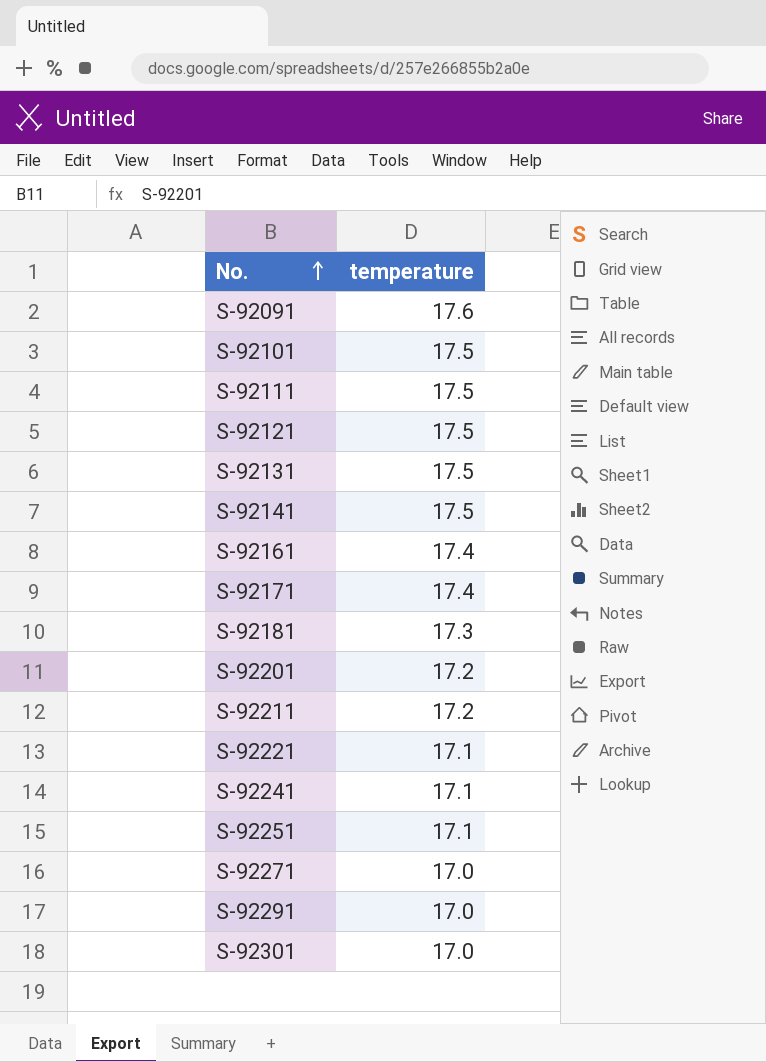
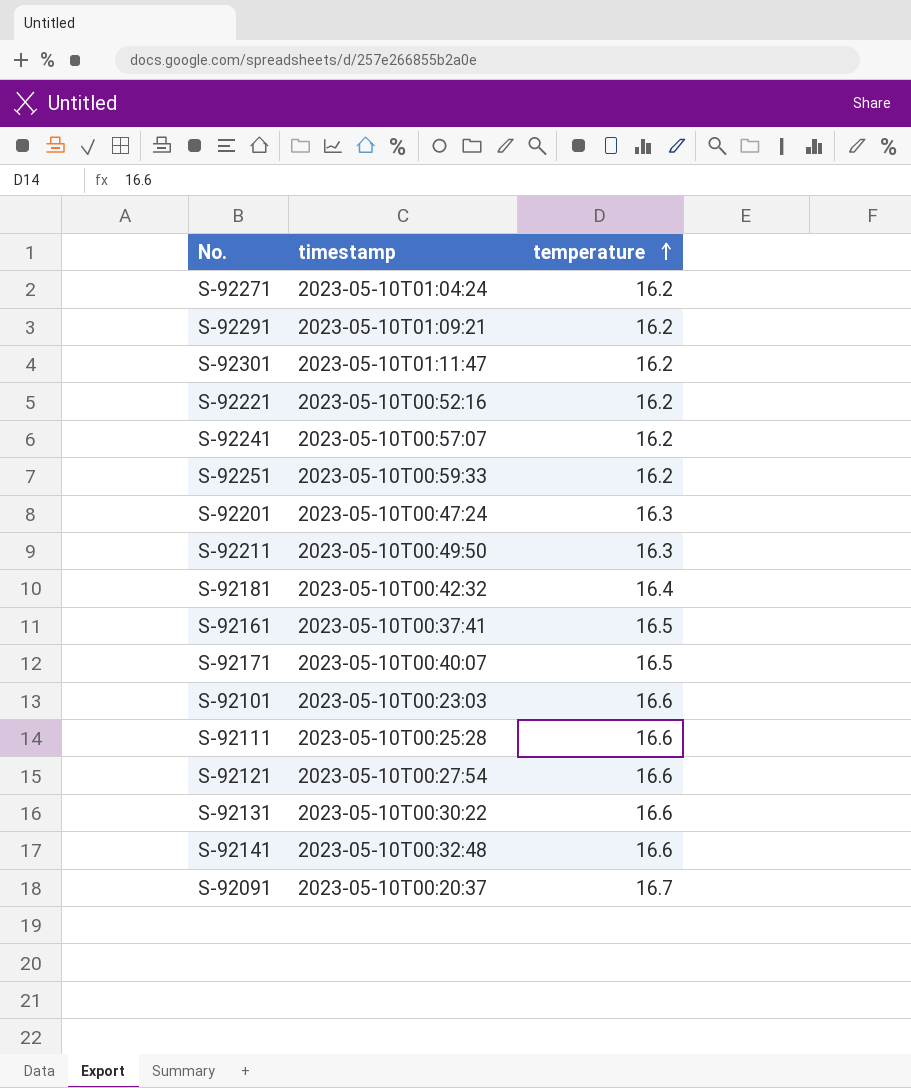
row order: No. ascending -> temperature ascending
column timestamp | position: none -> 2
S-92271 | temperature: 17.0 -> 16.2
S-92291 | temperature: 17.0 -> 16.2
S-92301 | temperature: 17.0 -> 16.2
S-92221 | temperature: 17.1 -> 16.2
S-92241 | temperature: 17.1 -> 16.2
S-92251 | temperature: 17.1 -> 16.2
S-92201 | temperature: 17.2 -> 16.3
S-92211 | temperature: 17.2 -> 16.3
S-92181 | temperature: 17.3 -> 16.4
S-92161 | temperature: 17.4 -> 16.5
S-92171 | temperature: 17.4 -> 16.5
S-92101 | temperature: 17.5 -> 16.6
S-92111 | temperature: 17.5 -> 16.6
S-92121 | temperature: 17.5 -> 16.6
S-92131 | temperature: 17.5 -> 16.6
S-92141 | temperature: 17.5 -> 16.6
S-92091 | temperature: 17.6 -> 16.7

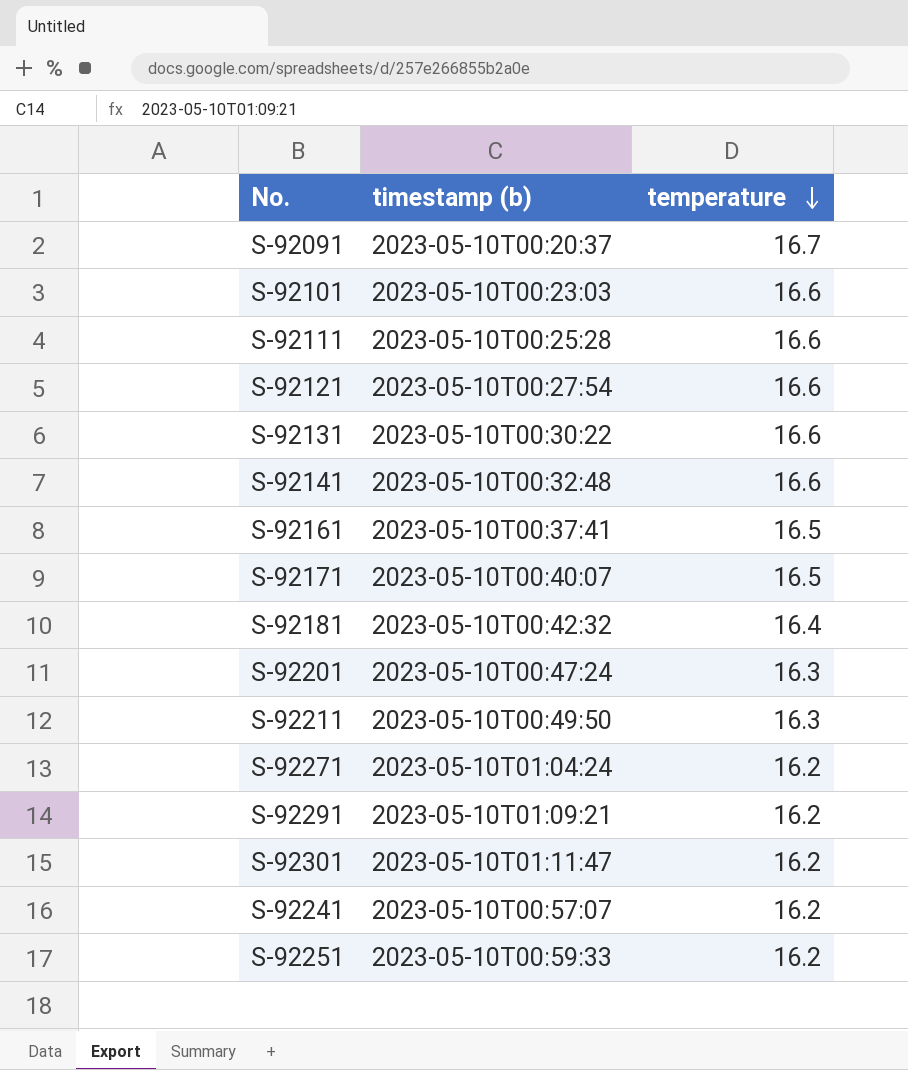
row order: temperature ascending -> temperature descending
column name: timestamp -> timestamp (b)
row S-92221: 2023-05-10T00:52:16 | 16.2 -> none

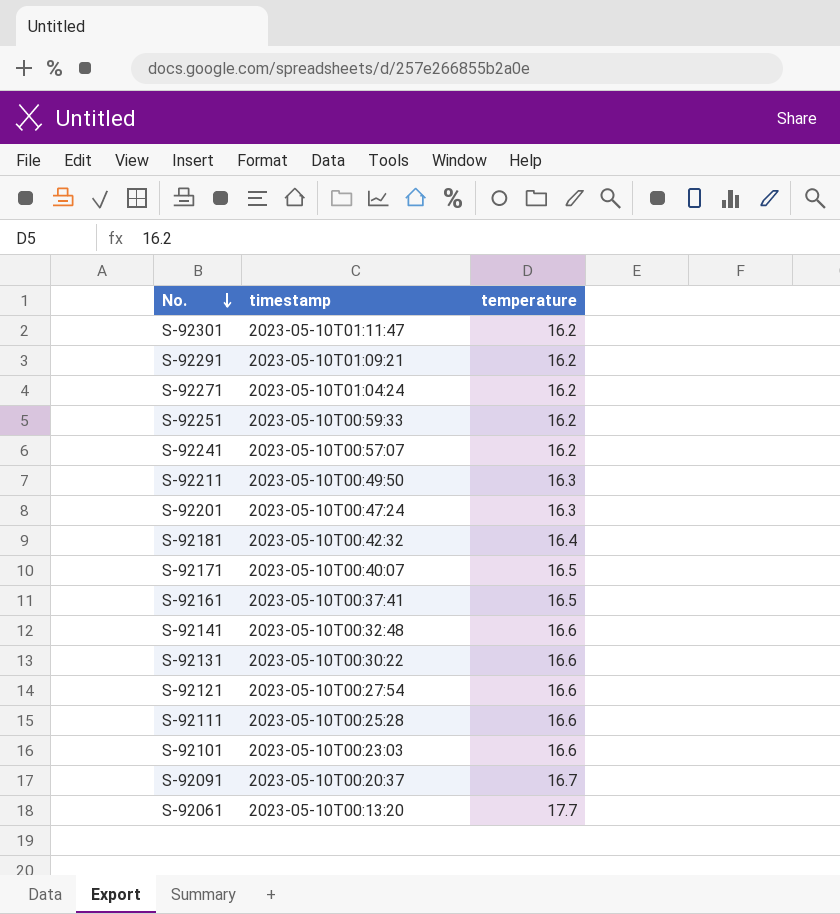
row order: temperature descending -> No. descending
column name: timestamp (b) -> timestamp
row S-92061: none -> 2023-05-10T00:13:20 | 17.7

